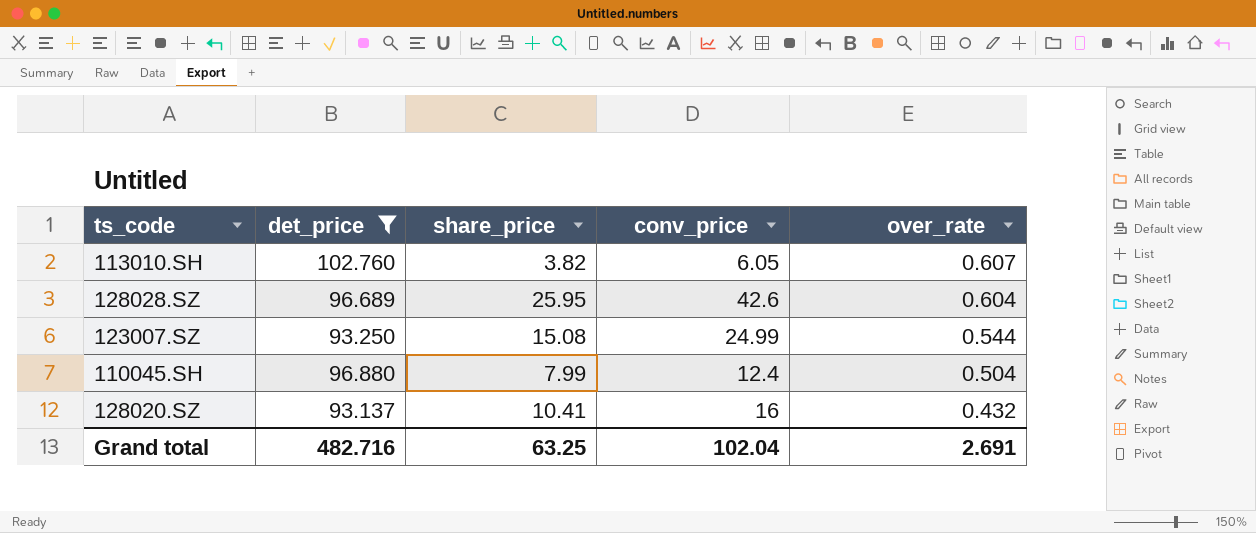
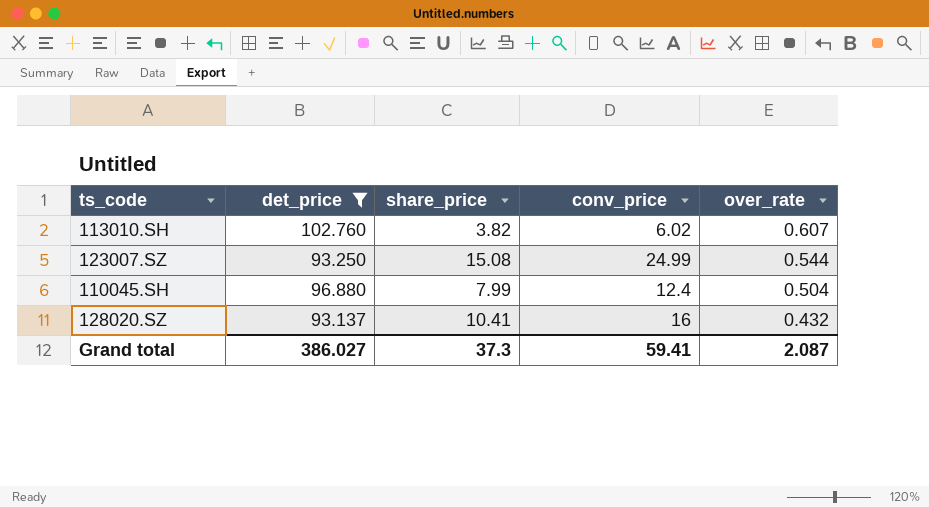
row 128028.SZ: 96.689 | 25.95 | 42.6 | 0.604 -> none
113010.SH | conv_price: 6.05 -> 6.02
Grand total | det_price: 482.716 -> 386.027
Grand total | share_price: 63.25 -> 37.3
Grand total | conv_price: 102.04 -> 59.41
Grand total | over_rate: 2.691 -> 2.087

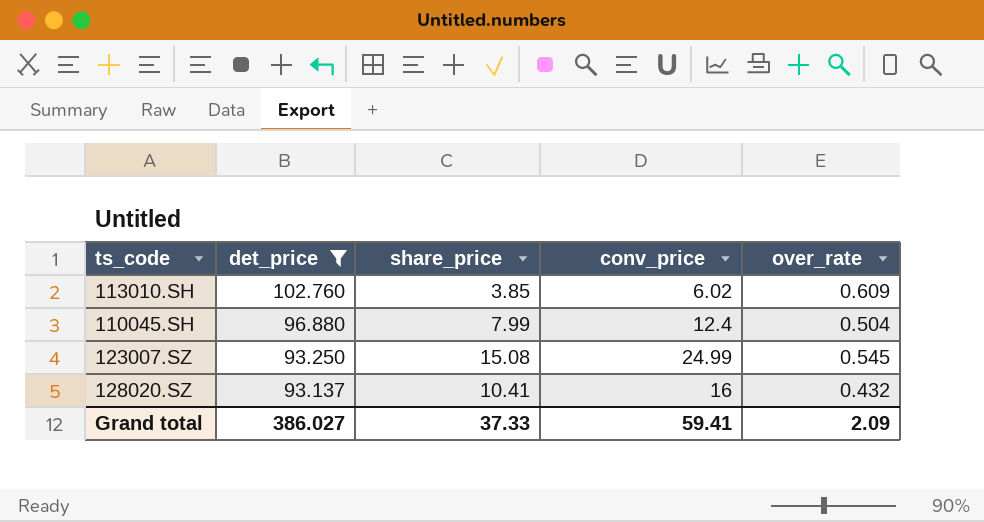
row order: over_rate descending -> det_price descending
113010.SH | share_price: 3.82 -> 3.85
113010.SH | over_rate: 0.607 -> 0.609
123007.SZ | over_rate: 0.544 -> 0.545
Grand total | share_price: 37.3 -> 37.33
Grand total | over_rate: 2.087 -> 2.09

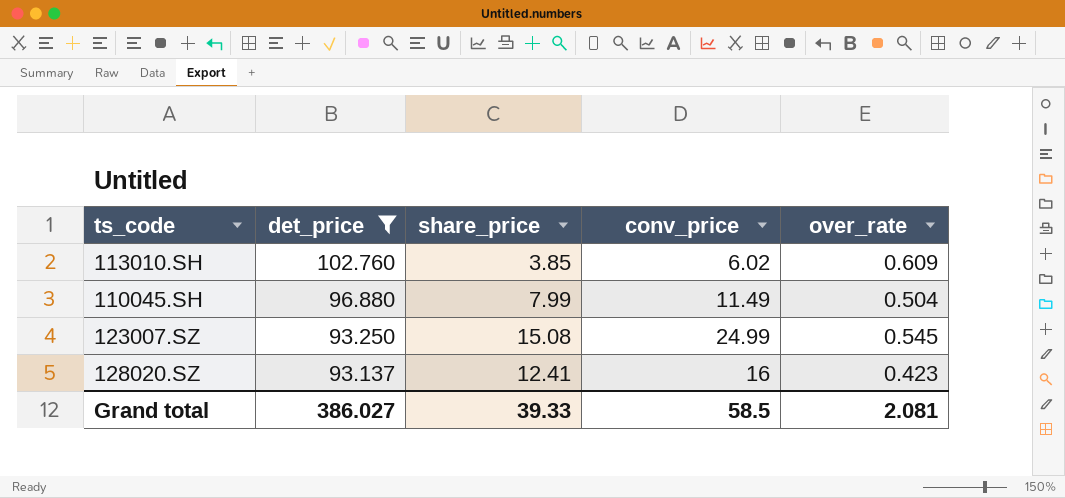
110045.SH | conv_price: 12.4 -> 11.49
128020.SZ | share_price: 10.41 -> 12.41
128020.SZ | over_rate: 0.432 -> 0.423
Grand total | share_price: 37.33 -> 39.33
Grand total | conv_price: 59.41 -> 58.5
Grand total | over_rate: 2.09 -> 2.081

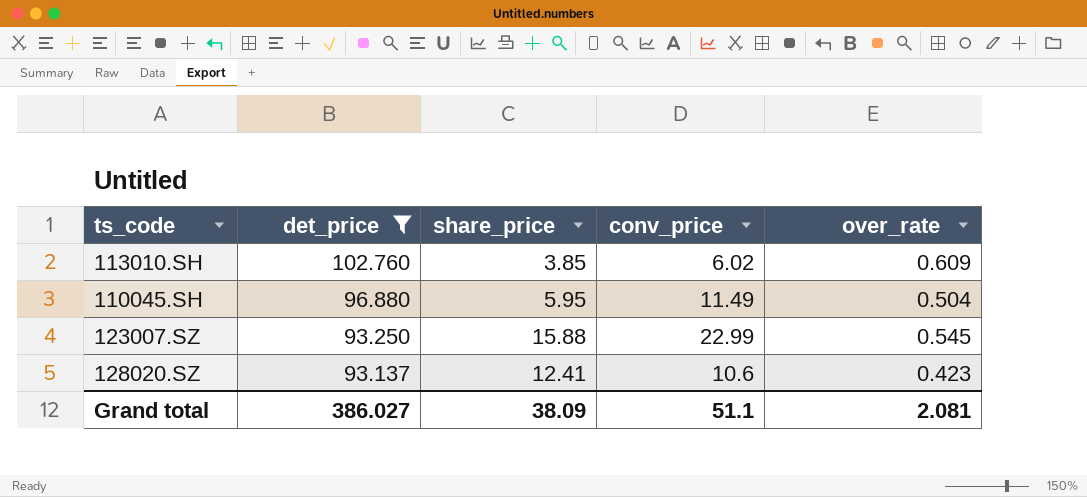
110045.SH | share_price: 7.99 -> 5.95
123007.SZ | share_price: 15.08 -> 15.88
123007.SZ | conv_price: 24.99 -> 22.99
128020.SZ | conv_price: 16 -> 10.6
Grand total | share_price: 39.33 -> 38.09
Grand total | conv_price: 58.5 -> 51.1

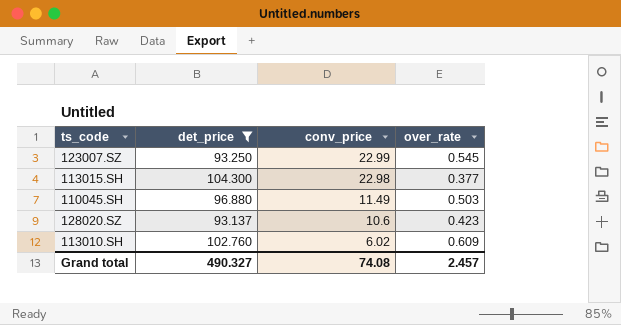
row order: det_price descending -> conv_price descending
column share_price | position: 3 -> none
row 113015.SH: none -> 104.300 | 22.98 | 0.377
110045.SH | over_rate: 0.504 -> 0.503
Grand total | det_price: 386.027 -> 490.327
Grand total | conv_price: 51.1 -> 74.08
Grand total | over_rate: 2.081 -> 2.457

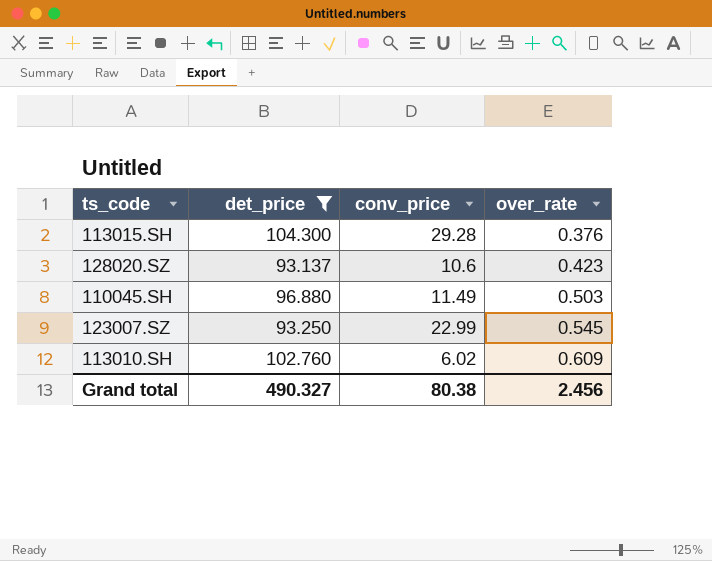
row order: conv_price descending -> over_rate ascending
113015.SH | conv_price: 22.98 -> 29.28
113015.SH | over_rate: 0.377 -> 0.376
Grand total | conv_price: 74.08 -> 80.38
Grand total | over_rate: 2.457 -> 2.456

